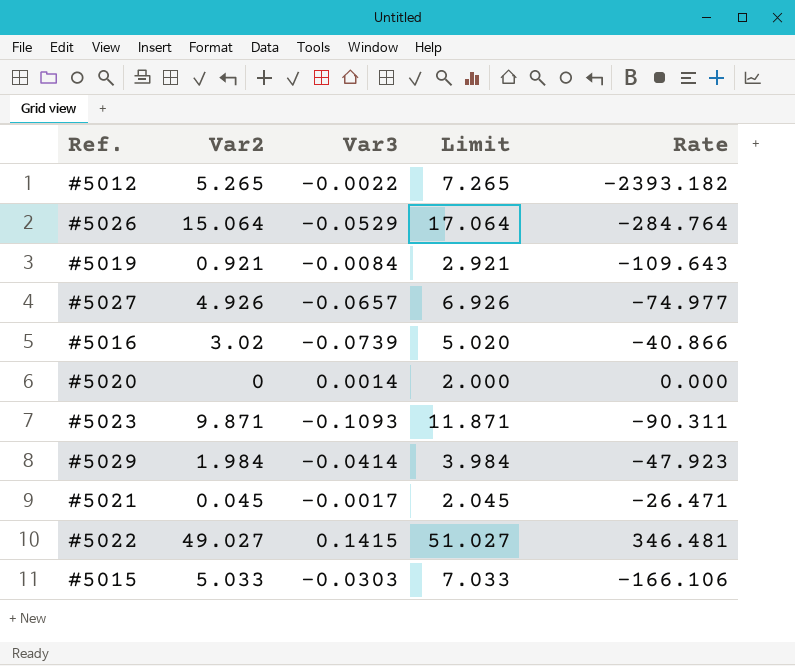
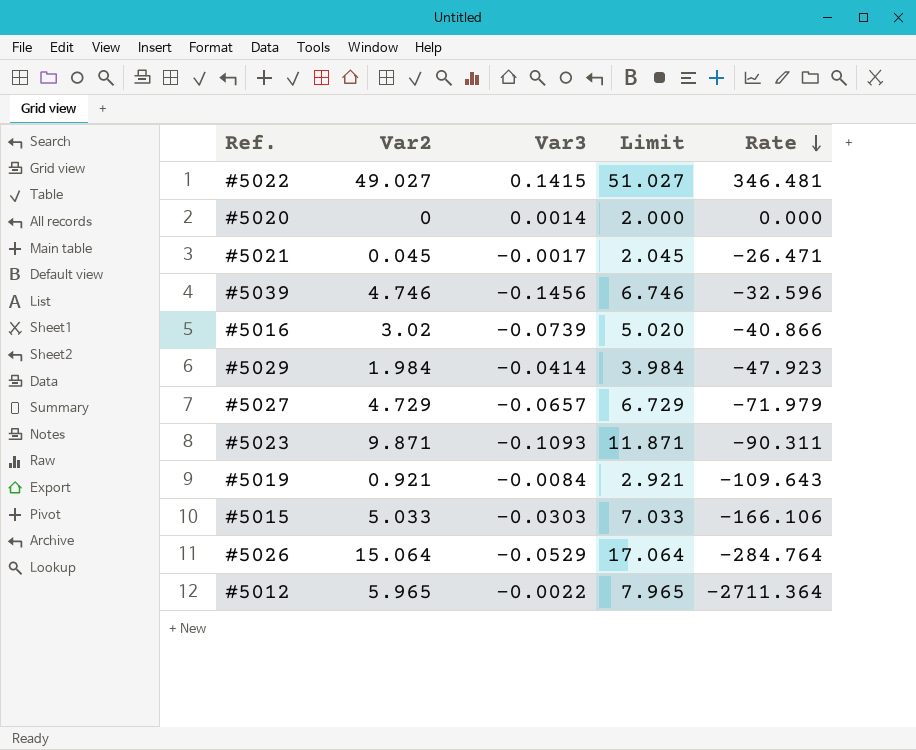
row order: none -> Rate descending
row #5039: none -> 4.746 | -0.1456 | 6.746 | -32.596
#5027 | Var2: 4.926 -> 4.729
#5027 | Limit: 6.926 -> 6.729
#5027 | Rate: -74.977 -> -71.979
#5012 | Var2: 5.265 -> 5.965
#5012 | Limit: 7.265 -> 7.965
#5012 | Rate: -2393.182 -> -2711.364

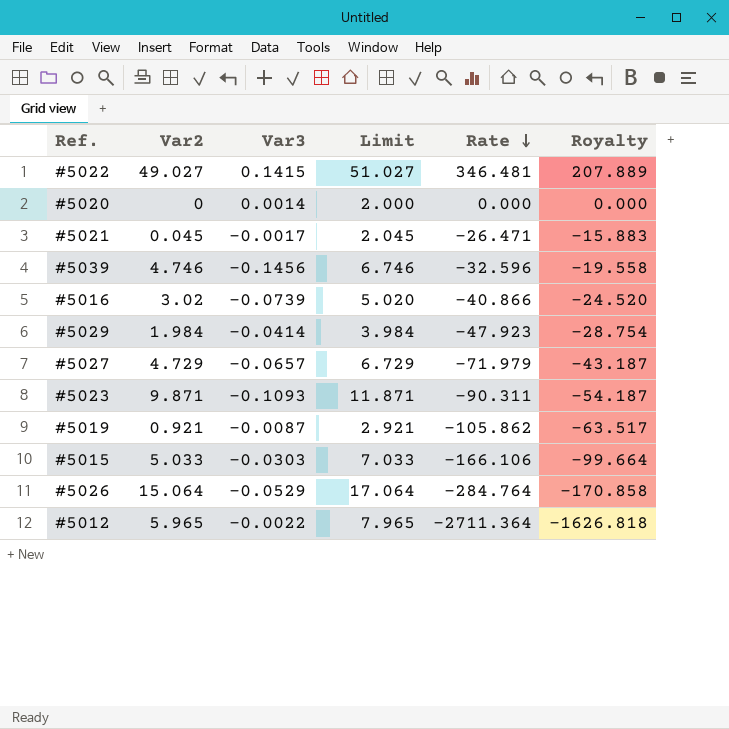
column Royalty | formula: none -> [Rate] * 0.6
#5019 | Var3: -0.0084 -> -0.0087
#5019 | Rate: -109.643 -> -105.862

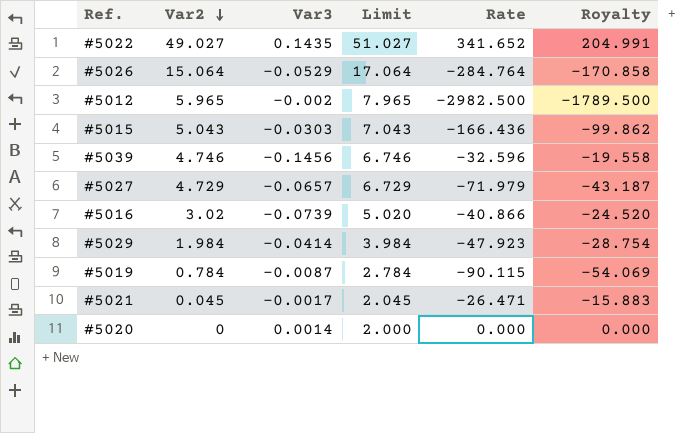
row order: Rate descending -> Var2 descending
row #5023: 9.871 | -0.1093 | 11.871 | -90.311 | -54.187 -> none
#5022 | Var3: 0.1415 -> 0.1435
#5022 | Rate: 346.481 -> 341.652
#5022 | Royalty: 207.889 -> 204.991
#5012 | Var3: -0.0022 -> -0.002
#5012 | Rate: -2711.364 -> -2982.500
#5012 | Royalty: -1626.818 -> -1789.500
#5015 | Var2: 5.033 -> 5.043
#5015 | Limit: 7.033 -> 7.043
#5015 | Rate: -166.106 -> -166.436
#5015 | Royalty: -99.664 -> -99.862
#5019 | Var2: 0.921 -> 0.784
#5019 | Limit: 2.921 -> 2.784
#5019 | Rate: -105.862 -> -90.115
#5019 | Royalty: -63.517 -> -54.069

